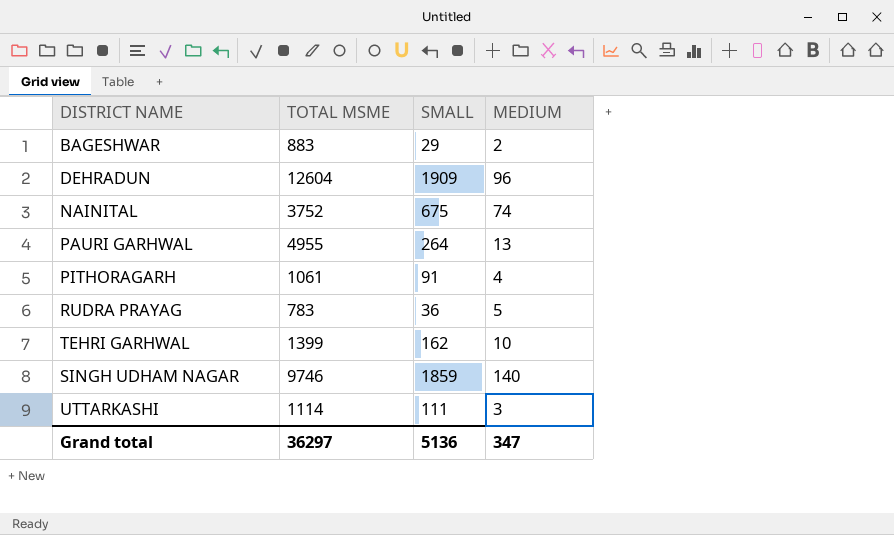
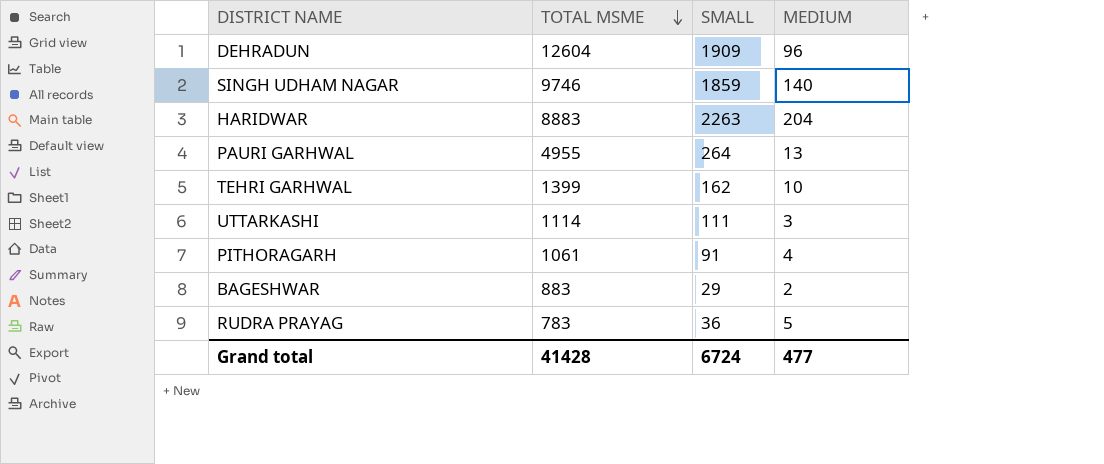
row order: none -> TOTAL MSME descending
row NAINITAL: 3752 | 675 | 74 -> none
row HARIDWAR: none -> 8883 | 2263 | 204
Grand total | TOTAL MSME: 36297 -> 41428
Grand total | SMALL: 5136 -> 6724
Grand total | MEDIUM: 347 -> 477

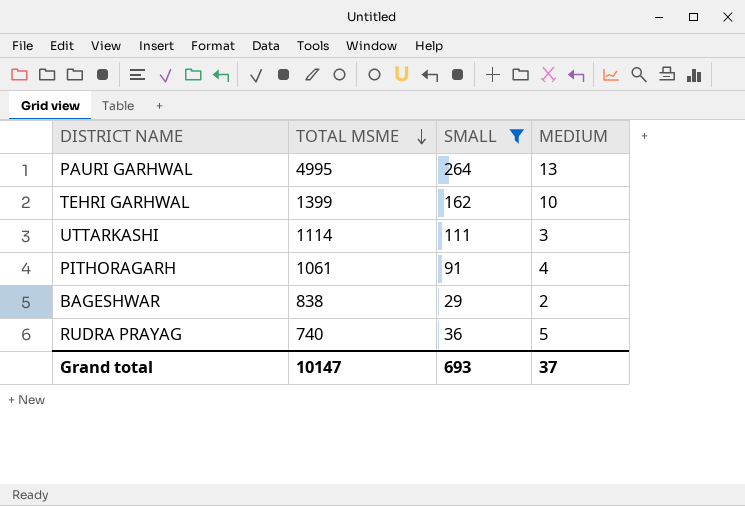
filter: none -> SMALL <= 264
PAURI GARHWAL | TOTAL MSME: 4955 -> 4995
BAGESHWAR | TOTAL MSME: 883 -> 838
RUDRA PRAYAG | TOTAL MSME: 783 -> 740
Grand total | TOTAL MSME: 41428 -> 10147
Grand total | SMALL: 6724 -> 693
Grand total | MEDIUM: 477 -> 37

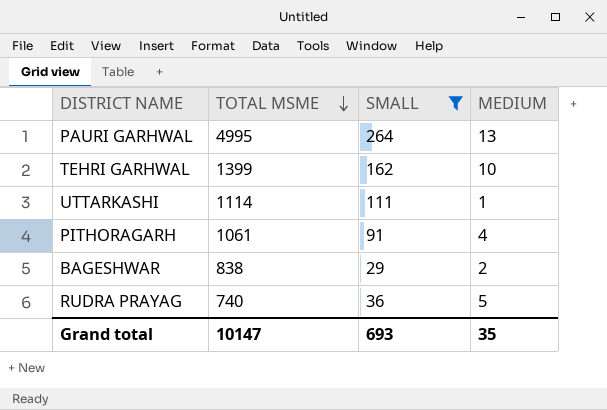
UTTARKASHI | MEDIUM: 3 -> 1
Grand total | MEDIUM: 37 -> 35

